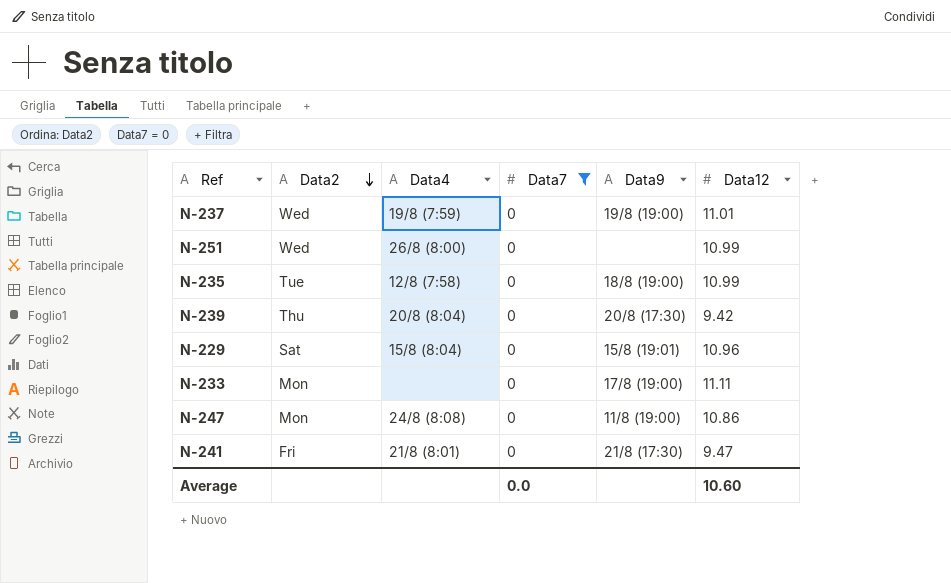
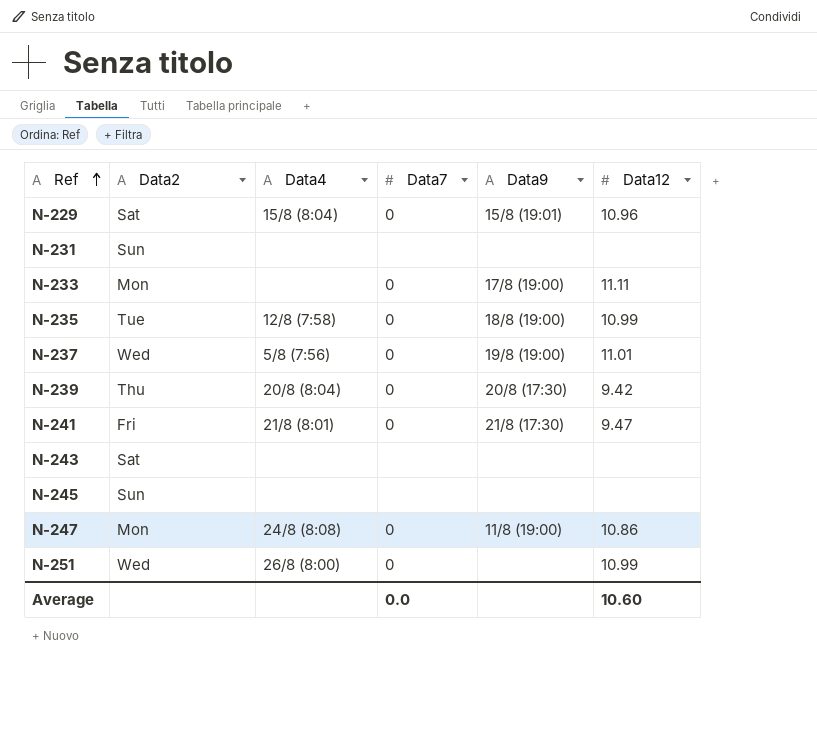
filter: Data7 = 0 -> none
row order: Data2 descending -> Ref ascending
N-237 | Data4: 19/8 (7:59) -> 5/8 (7:56)

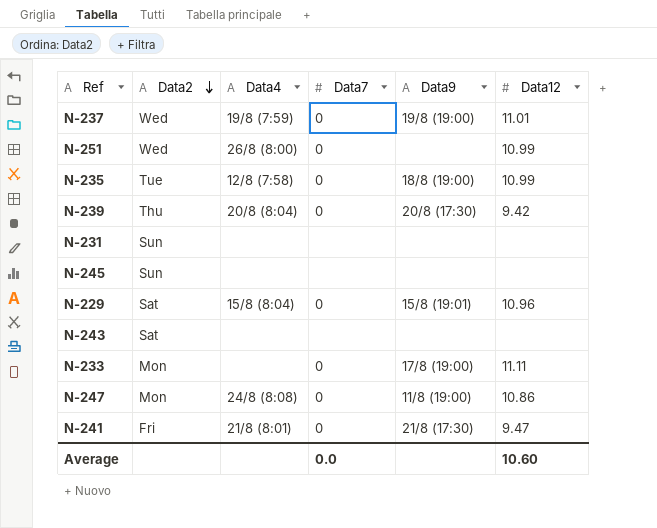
row order: Ref ascending -> Data2 descending
N-237 | Data4: 5/8 (7:56) -> 19/8 (7:59)

